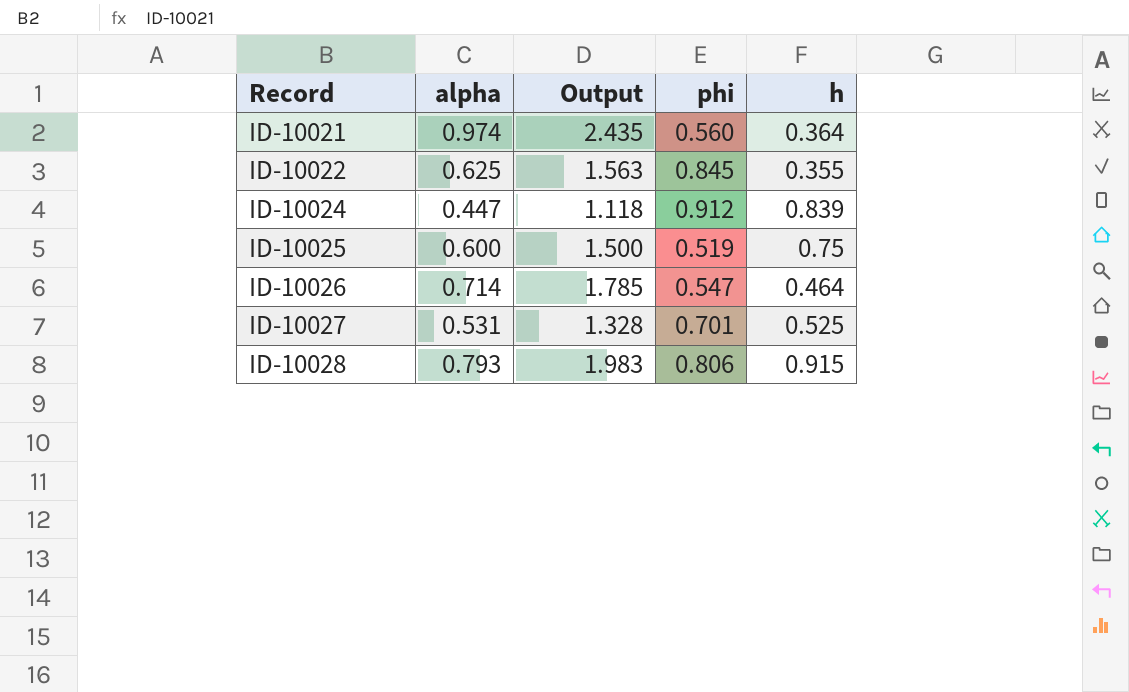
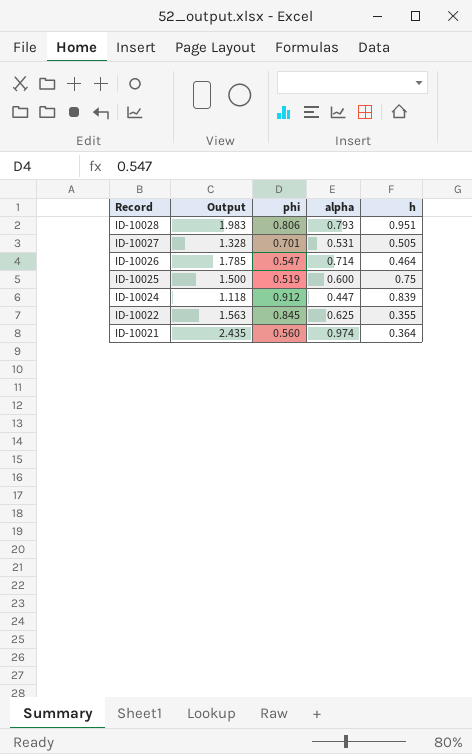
row order: Record ascending -> Record descending
column alpha | position: 2 -> 4
ID-10028 | h: 0.915 -> 0.951
ID-10027 | h: 0.525 -> 0.505

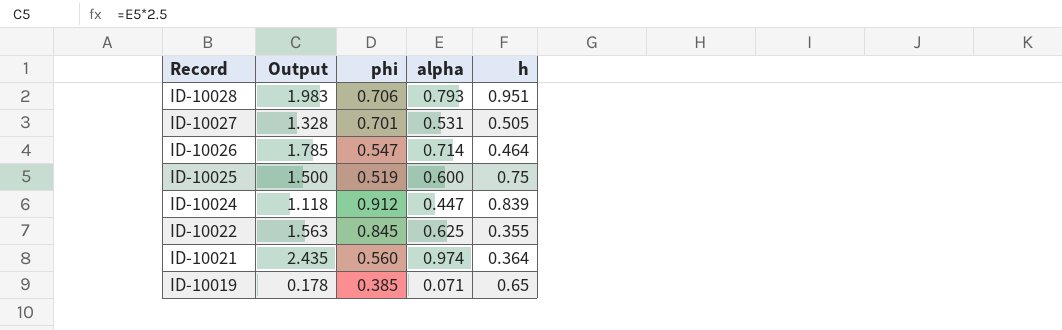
ID-10028 | phi: 0.806 -> 0.706
row ID-10019: none -> 0.178 | 0.385 | 0.071 | 0.65

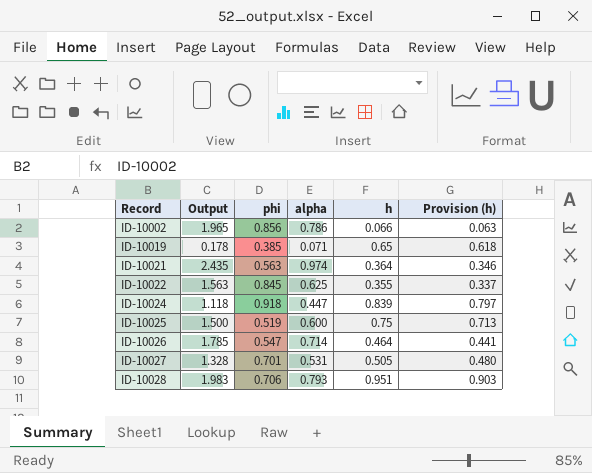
row order: Record descending -> Record ascending
column Provision (h) | formula: none -> [h] * 0.95
row ID-10002: none -> 1.965 | 0.856 | 0.786 | 0.066 | 0.063
ID-10021 | phi: 0.560 -> 0.563
ID-10024 | phi: 0.912 -> 0.918

